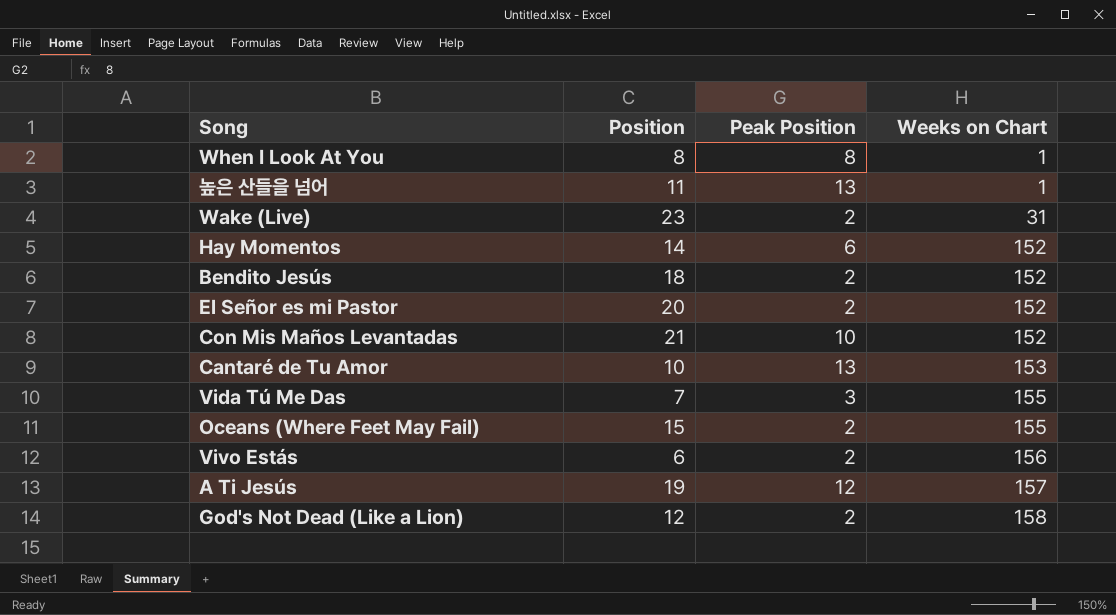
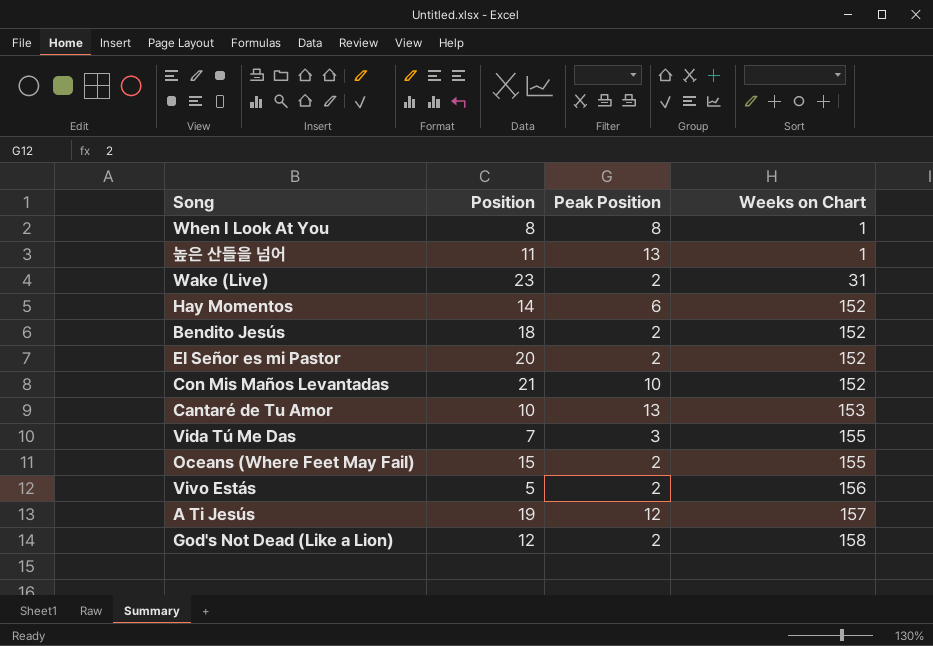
Vivo Estás | Position: 6 -> 5

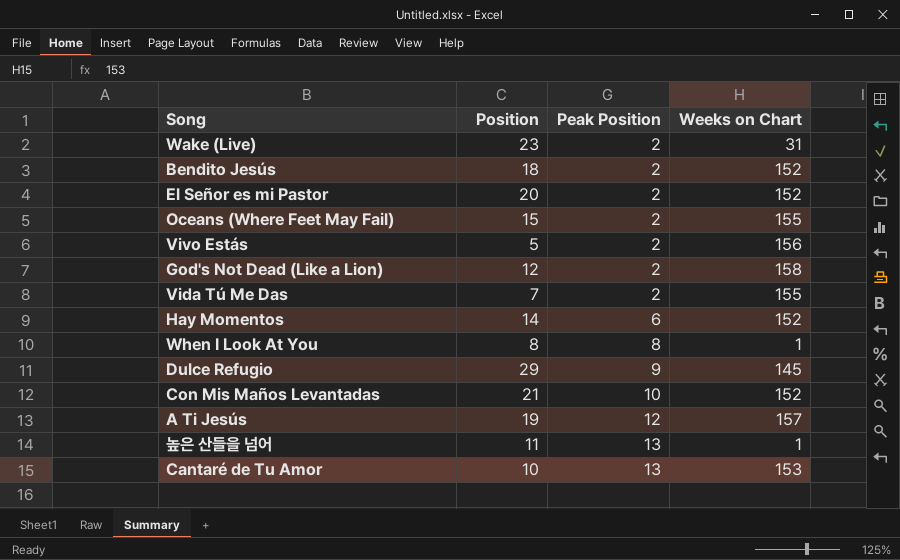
row order: Weeks on Chart ascending -> Peak Position ascending
Vida Tú Me Das | Peak Position: 3 -> 2
row Dulce Refugio: none -> 29 | 9 | 145

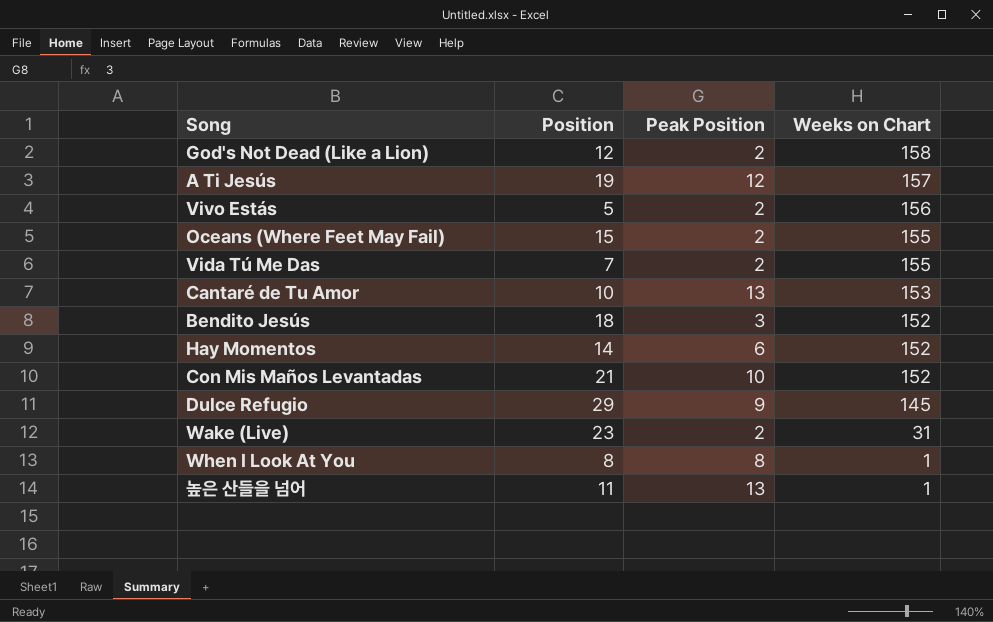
row order: Peak Position ascending -> Weeks on Chart descending
row El Señor es mi Pastor: 20 | 2 | 152 -> none
Bendito Jesús | Peak Position: 2 -> 3

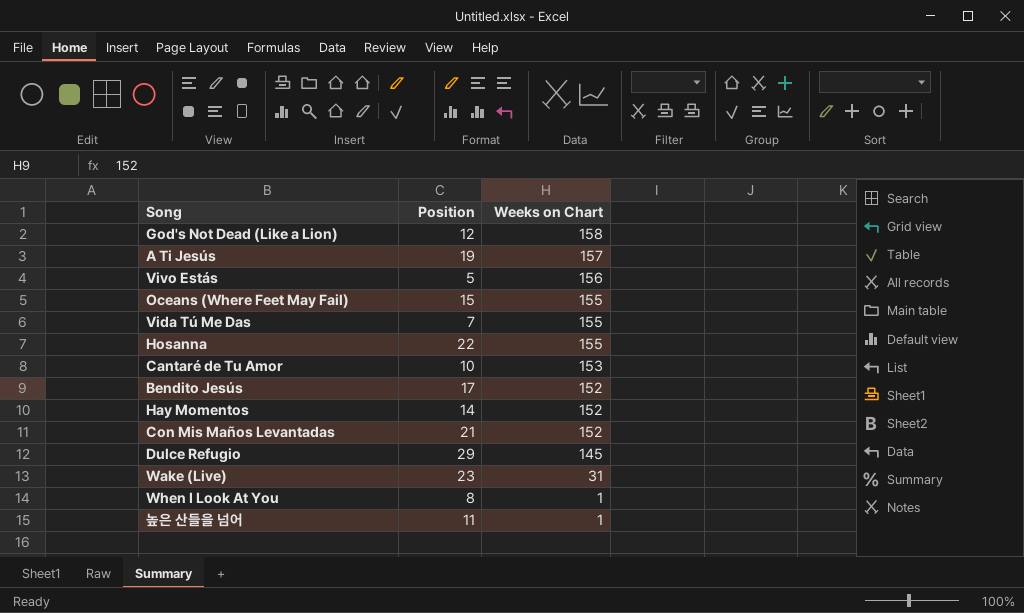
column Peak Position | position: 3 -> none
row Hosanna: none -> 22 | 155
Bendito Jesús | Position: 18 -> 17

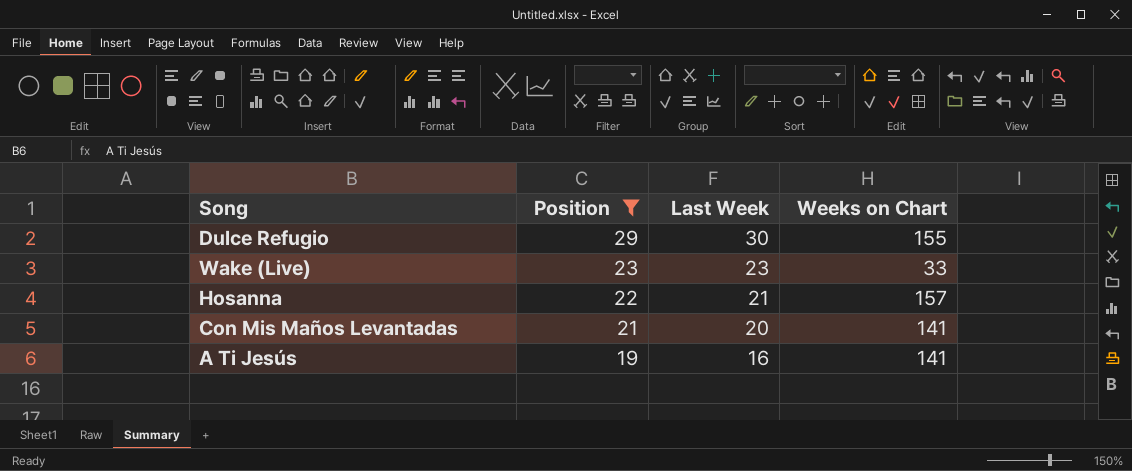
filter: none -> Position >= 19
row order: Weeks on Chart descending -> Position descending
column Last Week | position: none -> 3
Dulce Refugio | Weeks on Chart: 145 -> 155
Wake (Live) | Weeks on Chart: 31 -> 33
Hosanna | Weeks on Chart: 155 -> 157
Con Mis Maños Levantadas | Weeks on Chart: 152 -> 141
A Ti Jesús | Weeks on Chart: 157 -> 141

